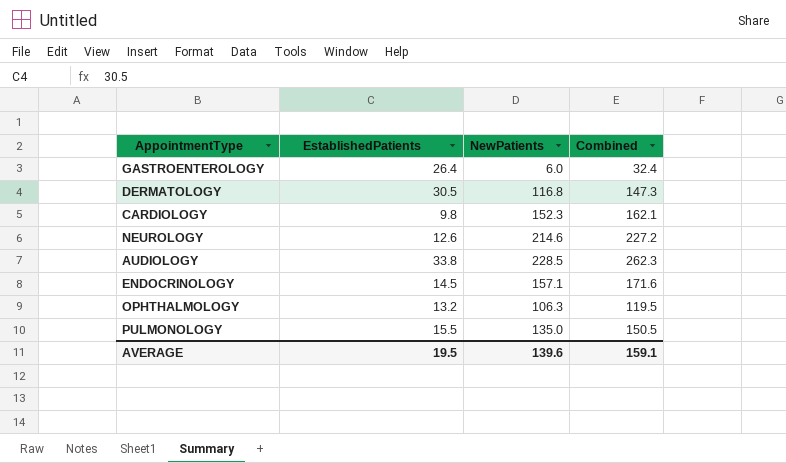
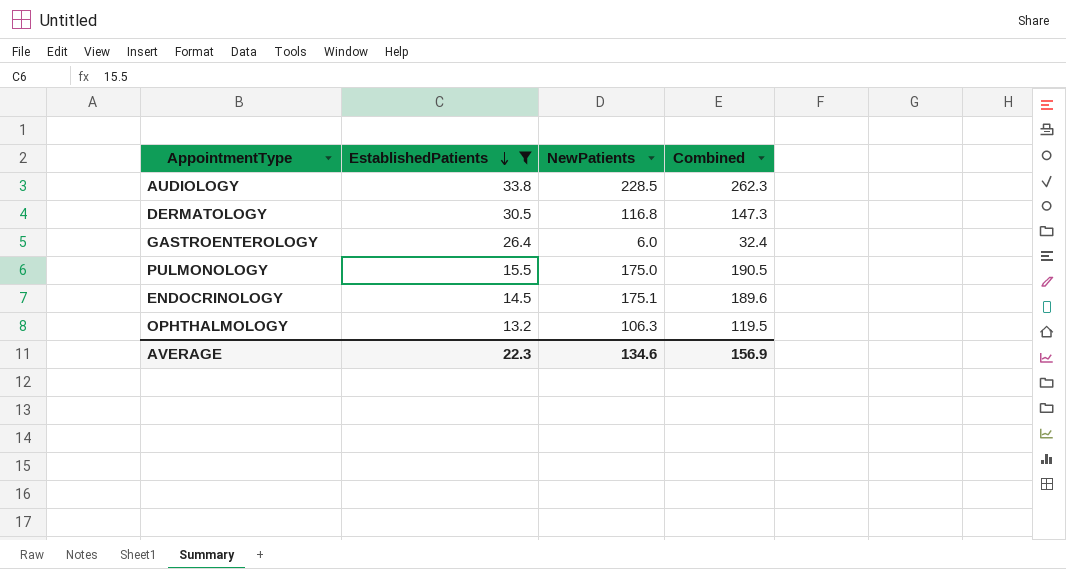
filter: none -> EstablishedPatients >= 13.2
row order: none -> EstablishedPatients descending
PULMONOLOGY | NewPatients: 135.0 -> 175.0
PULMONOLOGY | Combined: 150.5 -> 190.5
ENDOCRINOLOGY | NewPatients: 157.1 -> 175.1
ENDOCRINOLOGY | Combined: 171.6 -> 189.6
AVERAGE | EstablishedPatients: 19.5 -> 22.3
AVERAGE | NewPatients: 139.6 -> 134.6
AVERAGE | Combined: 159.1 -> 156.9

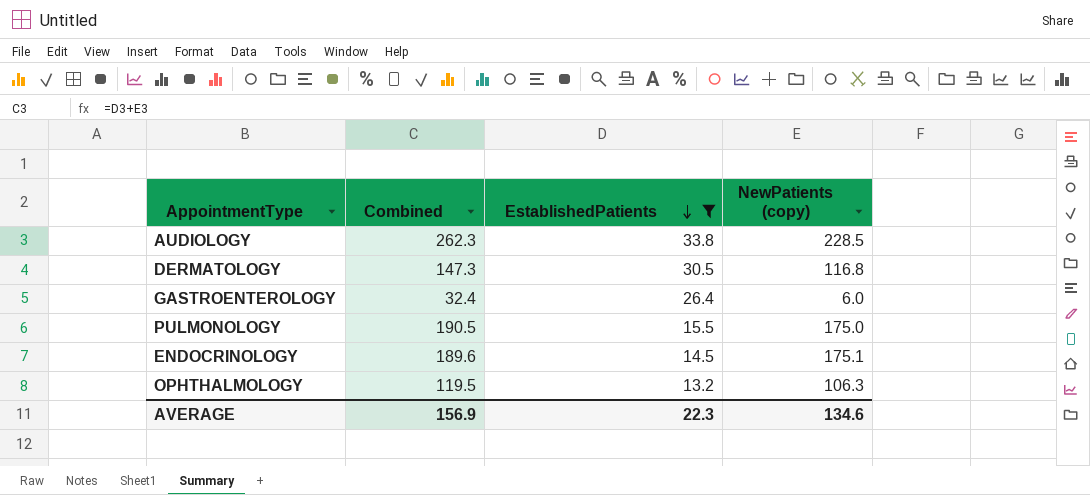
column Combined | position: 4 -> 2
column name: NewPatients -> NewPatients (copy)

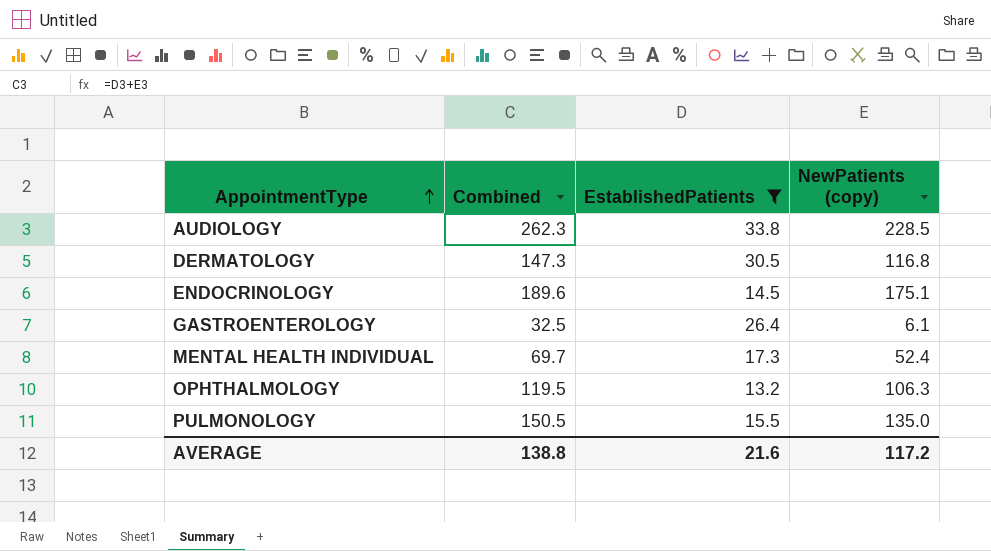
row order: EstablishedPatients descending -> AppointmentType ascending
GASTROENTEROLOGY | Combined: 32.4 -> 32.5
GASTROENTEROLOGY | NewPatients (copy): 6.0 -> 6.1
row MENTAL HEALTH INDIVIDUAL: none -> 69.7 | 17.3 | 52.4
PULMONOLOGY | Combined: 190.5 -> 150.5
PULMONOLOGY | NewPatients (copy): 175.0 -> 135.0
AVERAGE | Combined: 156.9 -> 138.8
AVERAGE | EstablishedPatients: 22.3 -> 21.6
AVERAGE | NewPatients (copy): 134.6 -> 117.2

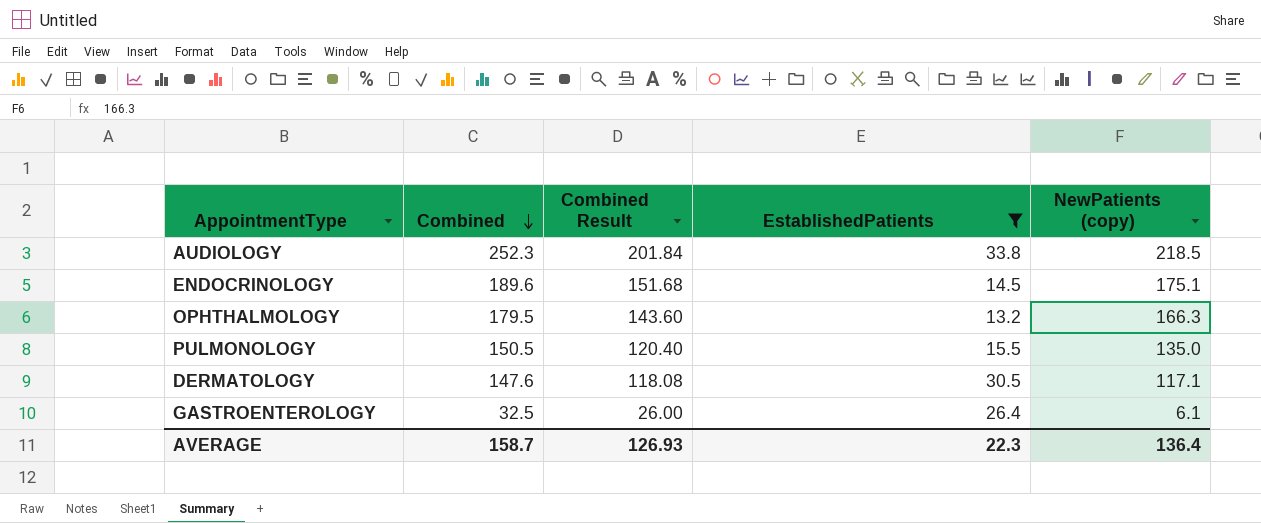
row order: AppointmentType ascending -> Combined descending
column Combined Result | formula: none -> [Combined] * 0.8
row MENTAL HEALTH INDIVIDUAL: 69.7 | 17.3 | 52.4 -> none
AUDIOLOGY | Combined: 262.3 -> 252.3
AUDIOLOGY | NewPatients (copy): 228.5 -> 218.5
OPHTHALMOLOGY | Combined: 119.5 -> 179.5
OPHTHALMOLOGY | NewPatients (copy): 106.3 -> 166.3
DERMATOLOGY | Combined: 147.3 -> 147.6
DERMATOLOGY | NewPatients (copy): 116.8 -> 117.1
AVERAGE | Combined: 138.8 -> 158.7
AVERAGE | EstablishedPatients: 21.6 -> 22.3
AVERAGE | NewPatients (copy): 117.2 -> 136.4

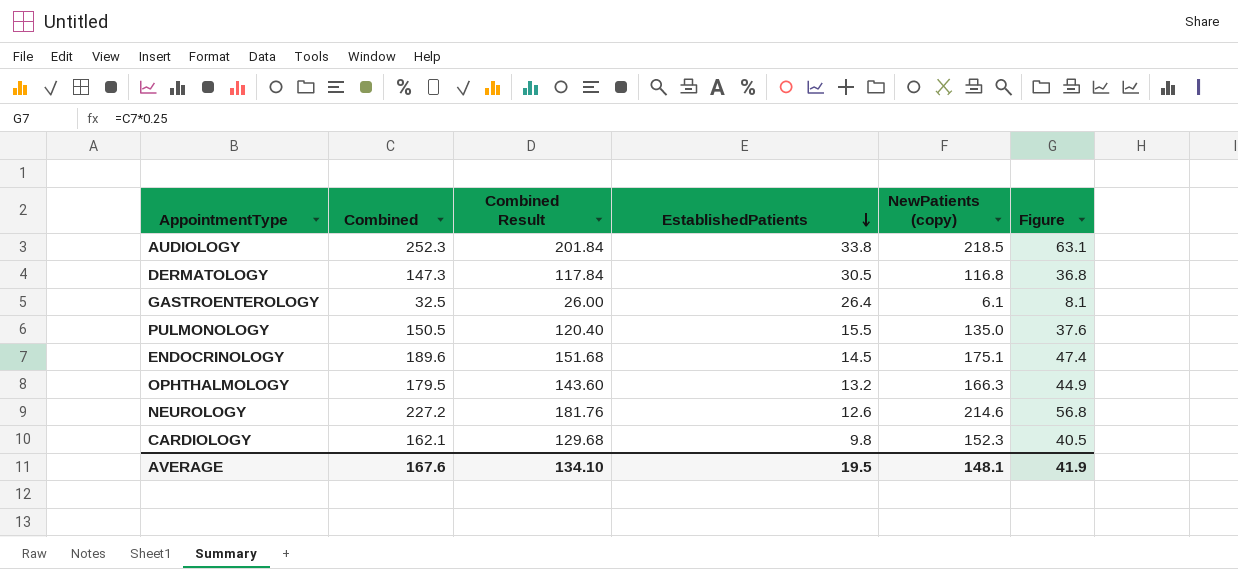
filter: EstablishedPatients >= 13.2 -> none
row order: Combined descending -> EstablishedPatients descending
column Figure | formula: none -> [Combined] * 0.25
DERMATOLOGY | Combined: 147.6 -> 147.3
DERMATOLOGY | Combined Result: 118.08 -> 117.84
DERMATOLOGY | NewPatients (copy): 117.1 -> 116.8
AVERAGE | Combined: 158.7 -> 167.6
AVERAGE | Combined Result: 126.93 -> 134.10
AVERAGE | EstablishedPatients: 22.3 -> 19.5
AVERAGE | NewPatients (copy): 136.4 -> 148.1

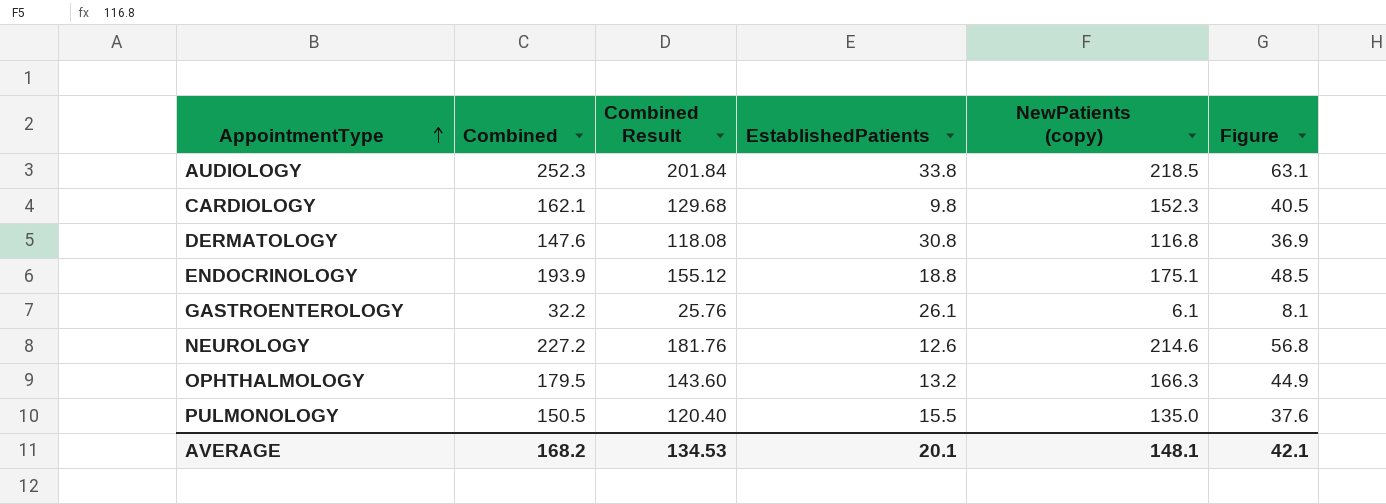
row order: EstablishedPatients descending -> AppointmentType ascending
DERMATOLOGY | Combined: 147.3 -> 147.6
DERMATOLOGY | Combined Result: 117.84 -> 118.08
DERMATOLOGY | EstablishedPatients: 30.5 -> 30.8
DERMATOLOGY | Figure: 36.8 -> 36.9
ENDOCRINOLOGY | Combined: 189.6 -> 193.9
ENDOCRINOLOGY | Combined Result: 151.68 -> 155.12
ENDOCRINOLOGY | EstablishedPatients: 14.5 -> 18.8
ENDOCRINOLOGY | Figure: 47.4 -> 48.5
GASTROENTEROLOGY | Combined: 32.5 -> 32.2
GASTROENTEROLOGY | Combined Result: 26.00 -> 25.76
GASTROENTEROLOGY | EstablishedPatients: 26.4 -> 26.1
AVERAGE | Combined: 167.6 -> 168.2
AVERAGE | Combined Result: 134.10 -> 134.53
AVERAGE | EstablishedPatients: 19.5 -> 20.1
AVERAGE | Figure: 41.9 -> 42.1

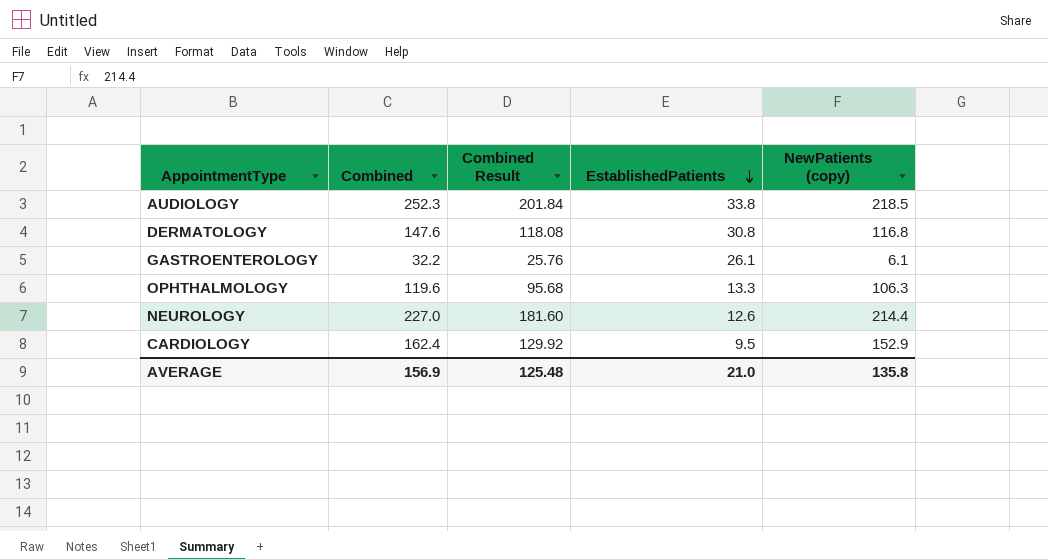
row order: AppointmentType ascending -> EstablishedPatients descending
column Figure | formula: [Combined] * 0.25 -> none
row ENDOCRINOLOGY: 193.9 | 155.12 | 18.8 | 175.1 | 48.5 -> none
row PULMONOLOGY: 150.5 | 120.40 | 15.5 | 135.0 | 37.6 -> none
OPHTHALMOLOGY | Combined: 179.5 -> 119.6
OPHTHALMOLOGY | Combined Result: 143.60 -> 95.68
OPHTHALMOLOGY | EstablishedPatients: 13.2 -> 13.3
OPHTHALMOLOGY | NewPatients (copy): 166.3 -> 106.3
NEUROLOGY | Combined: 227.2 -> 227.0
NEUROLOGY | Combined Result: 181.76 -> 181.60
NEUROLOGY | NewPatients (copy): 214.6 -> 214.4
CARDIOLOGY | Combined: 162.1 -> 162.4
CARDIOLOGY | Combined Result: 129.68 -> 129.92
CARDIOLOGY | EstablishedPatients: 9.8 -> 9.5
CARDIOLOGY | NewPatients (copy): 152.3 -> 152.9
AVERAGE | Combined: 168.2 -> 156.9
AVERAGE | Combined Result: 134.53 -> 125.48
AVERAGE | EstablishedPatients: 20.1 -> 21.0
AVERAGE | NewPatients (copy): 148.1 -> 135.8

